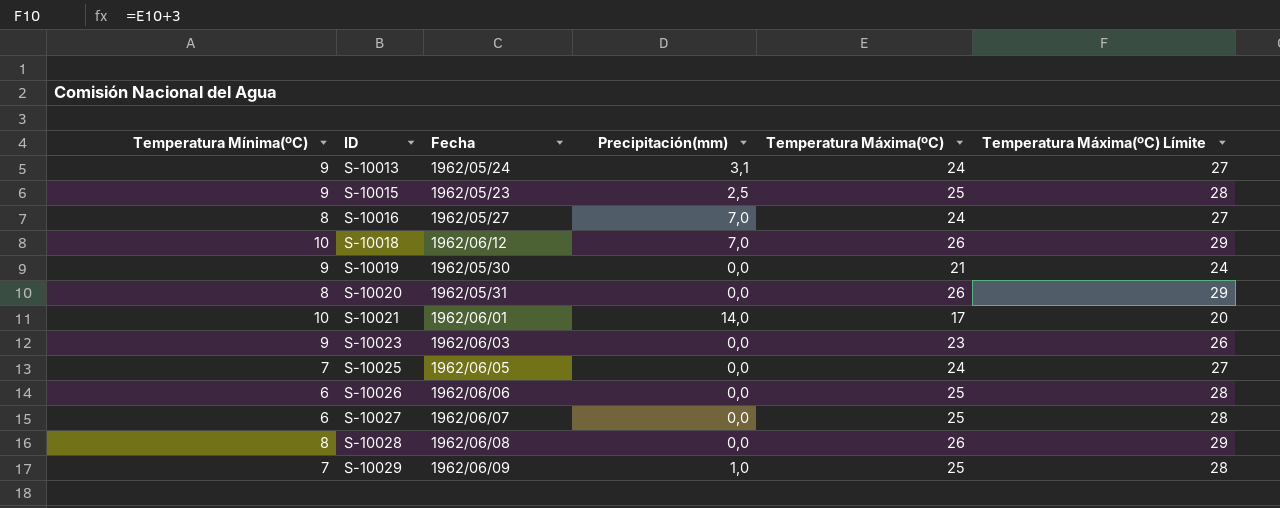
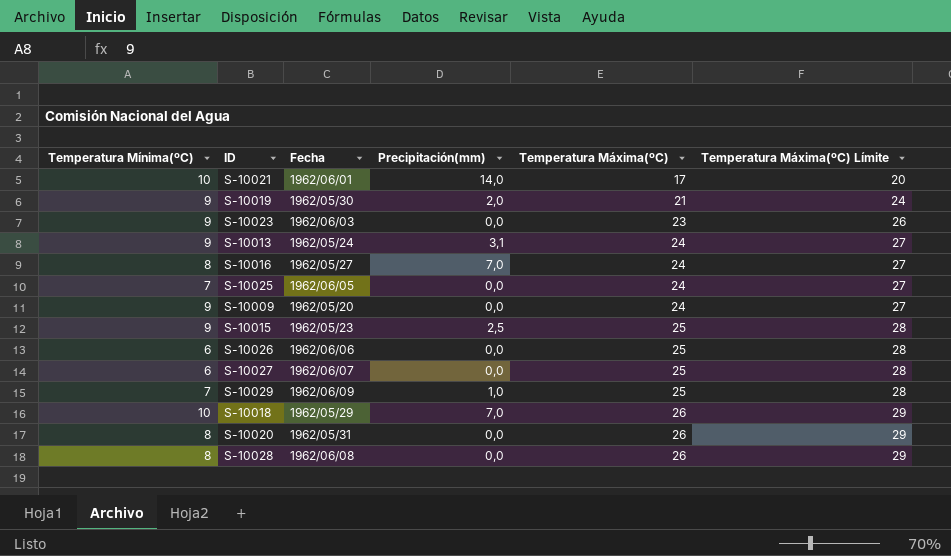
row order: ID ascending -> Temperatura Máxima(ºC) ascending
S-10019 | Precipitación(mm): 0,0 -> 2,0
row S-10009: none -> 9 | 1962/05/20 | 0,0 | 24 | 27
S-10018 | Fecha: 1962/06/12 -> 1962/05/29

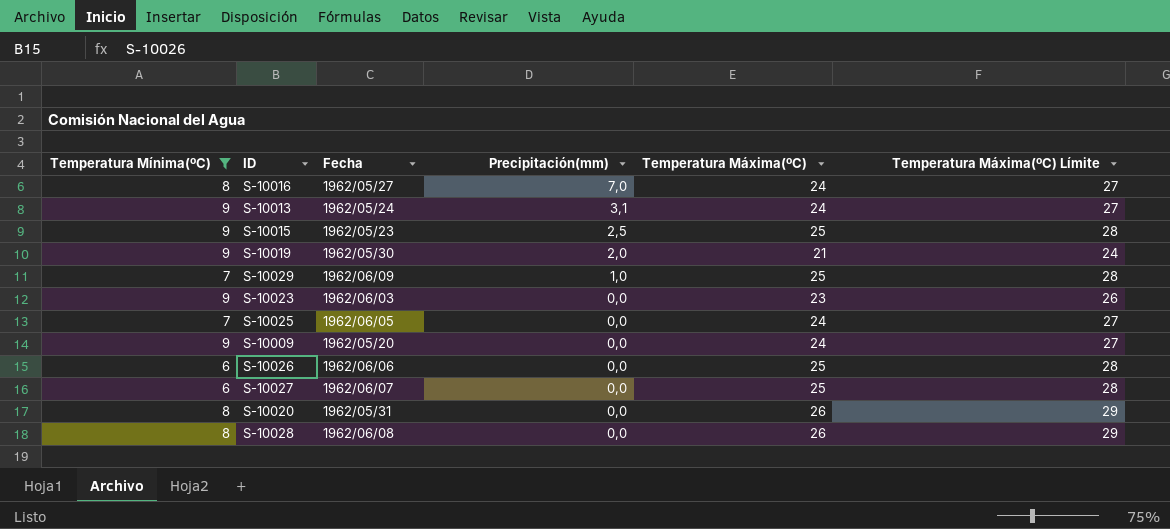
filter: none -> Temperatura Mínima(ºC) != 10
row order: Temperatura Máxima(ºC) ascending -> Precipitación(mm) descending

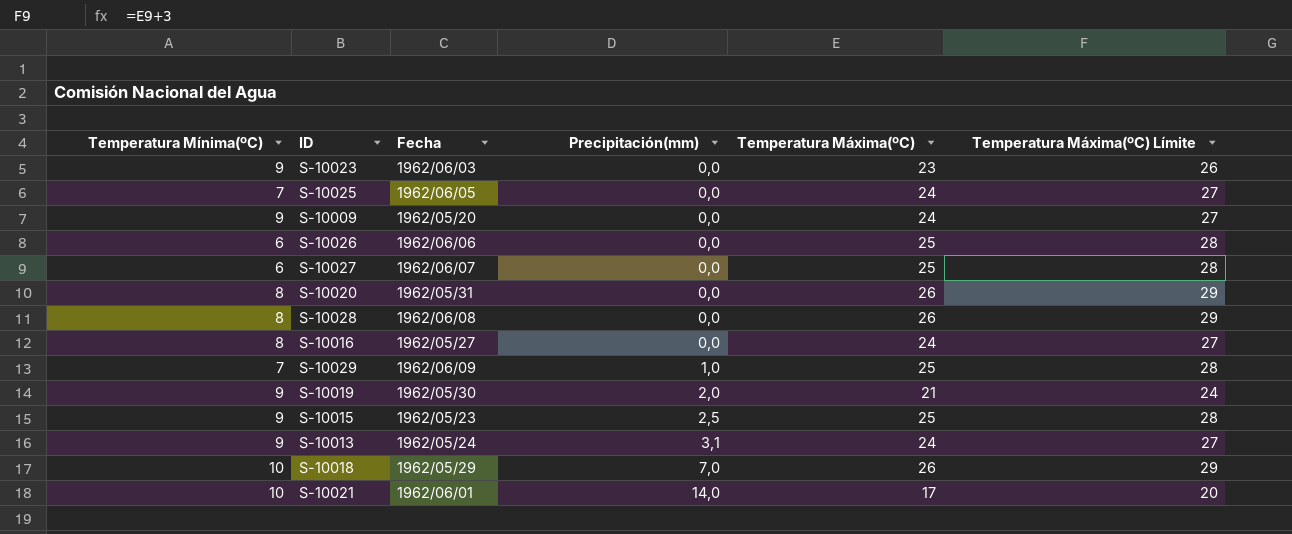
filter: Temperatura Mínima(ºC) != 10 -> none
row order: Precipitación(mm) descending -> Precipitación(mm) ascending
S-10016 | Precipitación(mm): 7,0 -> 0,0

